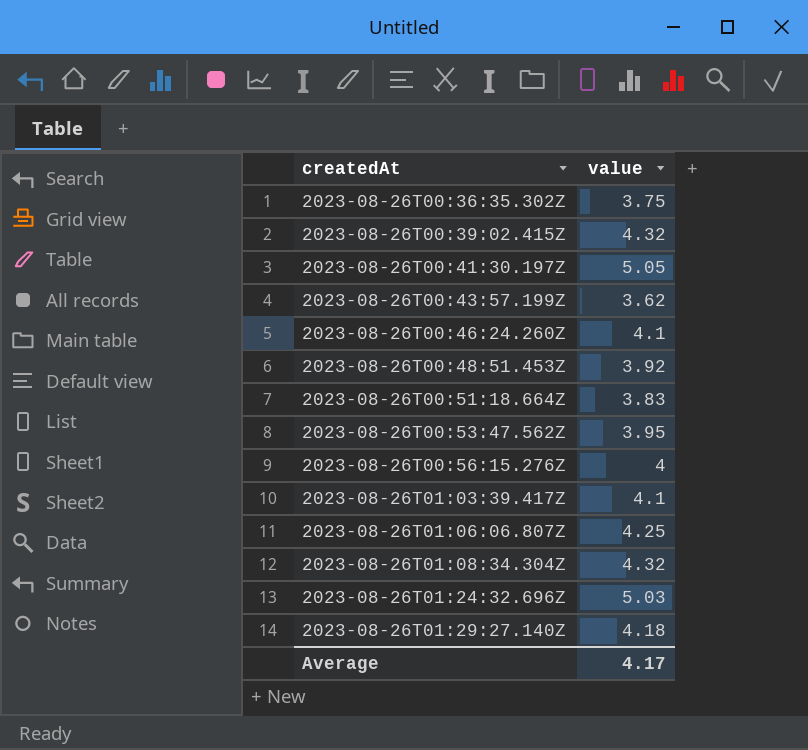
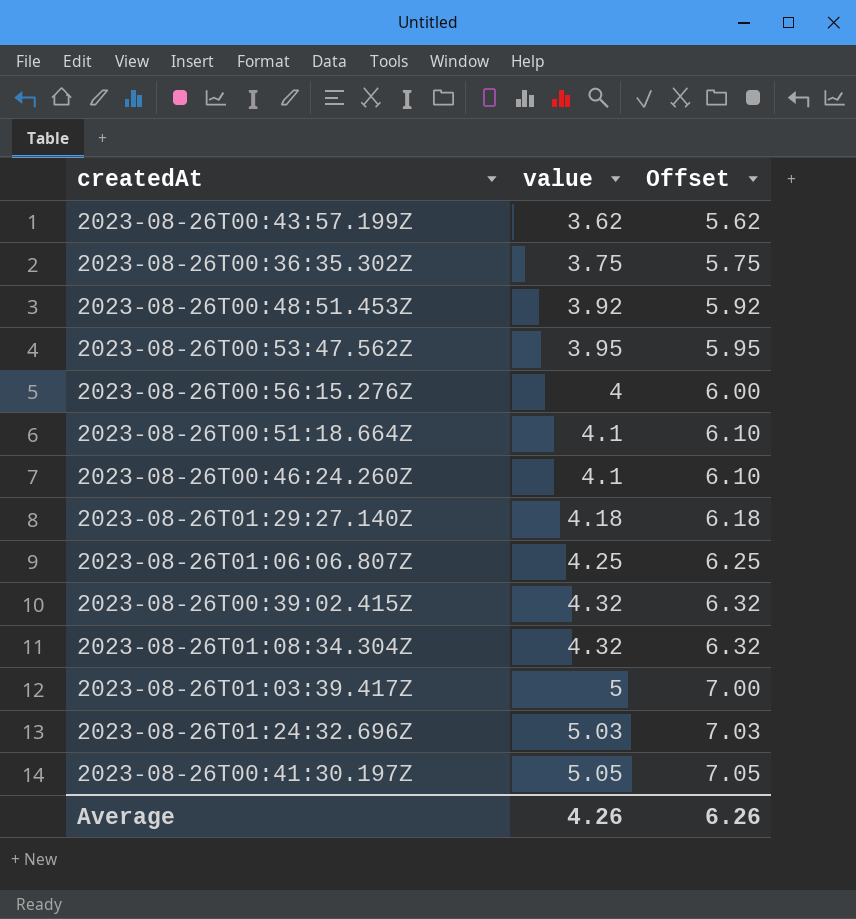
row order: createdAt ascending -> value ascending
column Offset | formula: none -> [value] + 2
2023-08-26T00:51:18.664Z | value: 3.83 -> 4.1
2023-08-26T01:03:39.417Z | value: 4.1 -> 5
Average | value: 4.17 -> 4.26

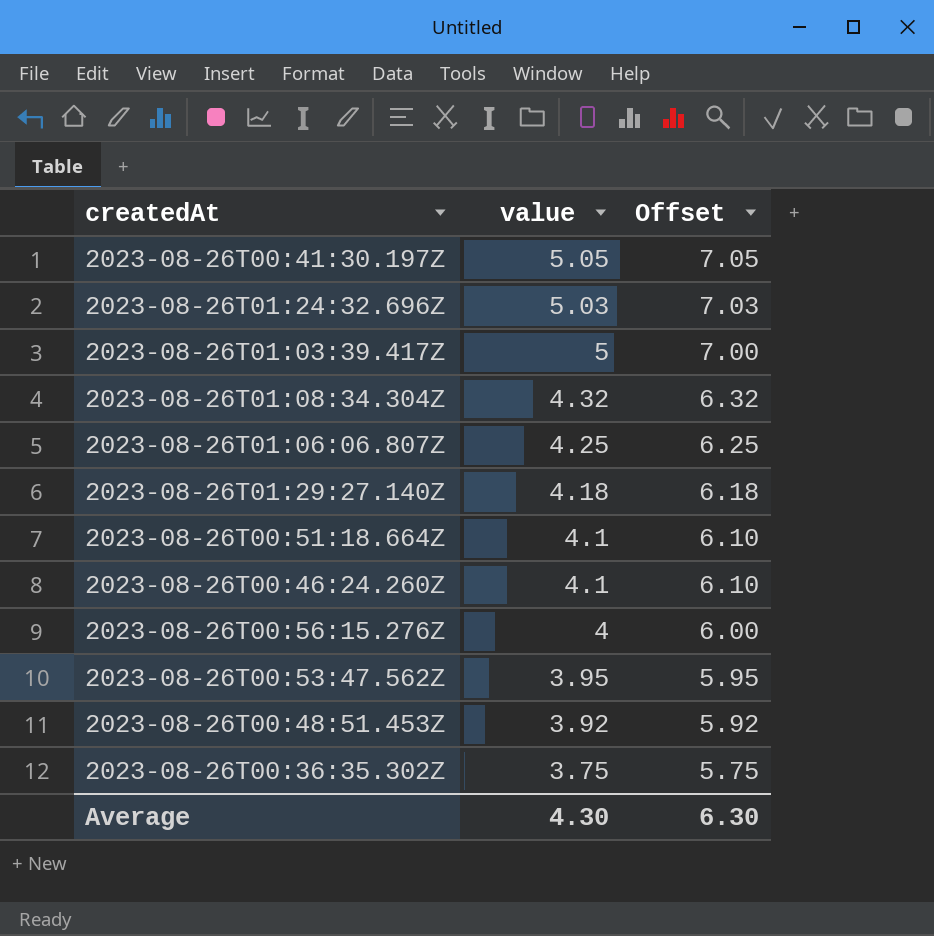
row order: value ascending -> value descending
row 2023-08-26T00:43:57.199Z: 3.62 | 5.62 -> none
row 2023-08-26T00:39:02.415Z: 4.32 | 6.32 -> none
Average | value: 4.26 -> 4.30
Average | Offset: 6.26 -> 6.30

